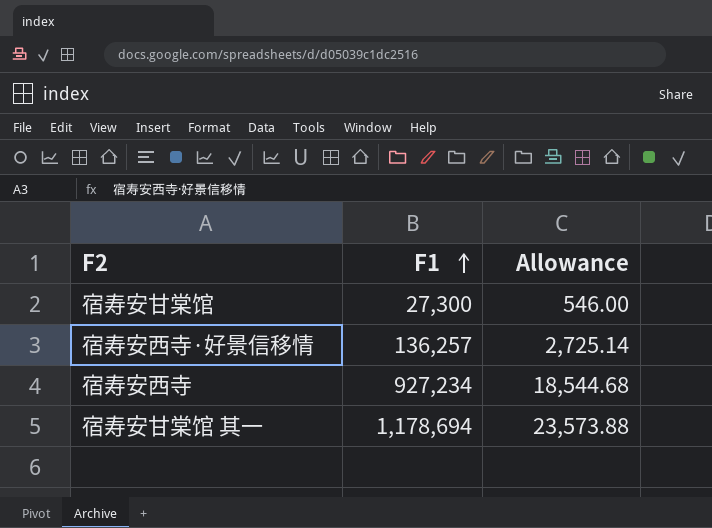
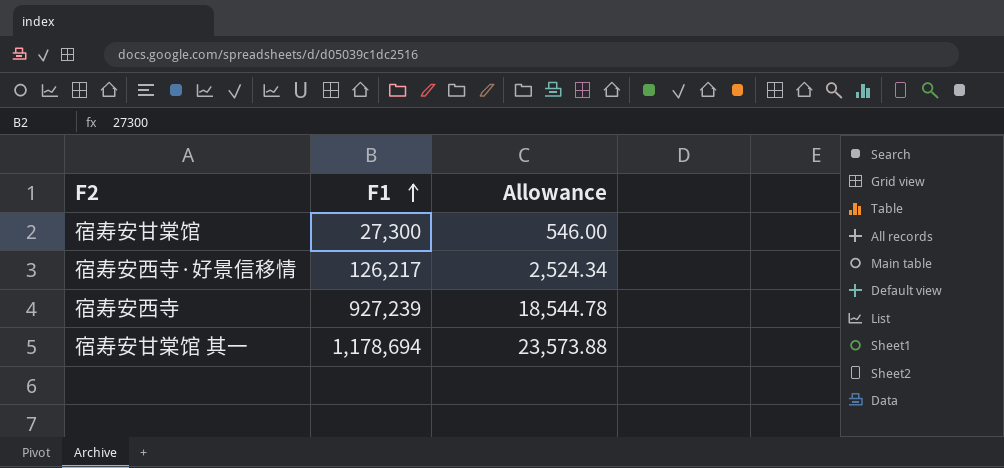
宿寿安西寺·好景信移情 | F1: 136,257 -> 126,217
宿寿安西寺·好景信移情 | Allowance: 2,725.14 -> 2,524.34
宿寿安西寺 | F1: 927,234 -> 927,239
宿寿安西寺 | Allowance: 18,544.68 -> 18,544.78

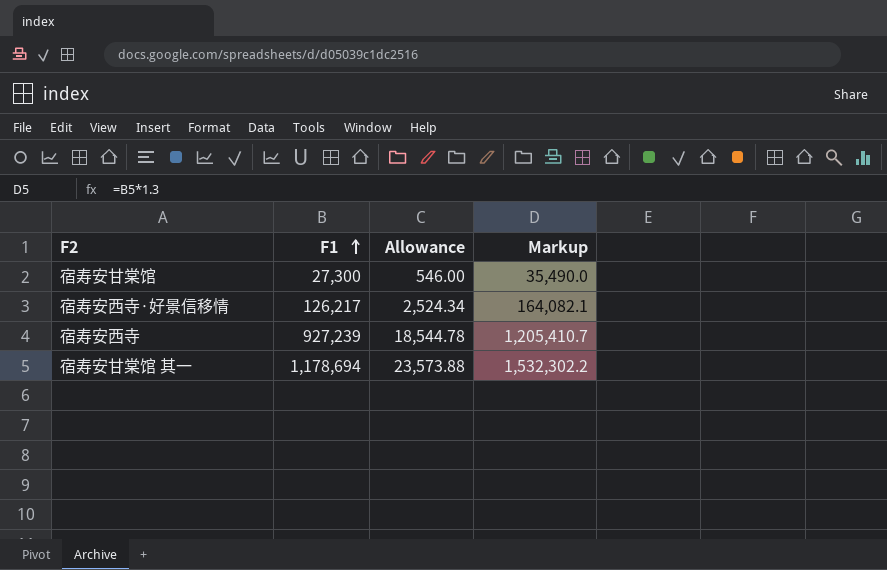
column Markup | formula: none -> [F1] * 1.3

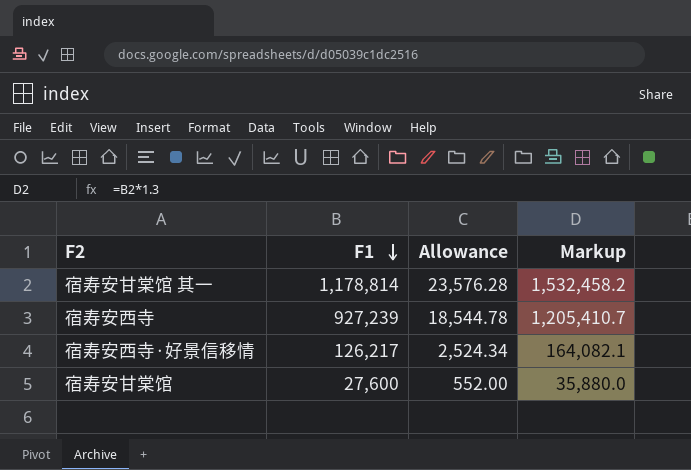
row order: F1 ascending -> F1 descending
宿寿安甘棠馆 其一 | F1: 1,178,694 -> 1,178,814
宿寿安甘棠馆 其一 | Allowance: 23,573.88 -> 23,576.28
宿寿安甘棠馆 其一 | Markup: 1,532,302.2 -> 1,532,458.2
宿寿安甘棠馆 | F1: 27,300 -> 27,600
宿寿安甘棠馆 | Allowance: 546.00 -> 552.00
宿寿安甘棠馆 | Markup: 35,490.0 -> 35,880.0

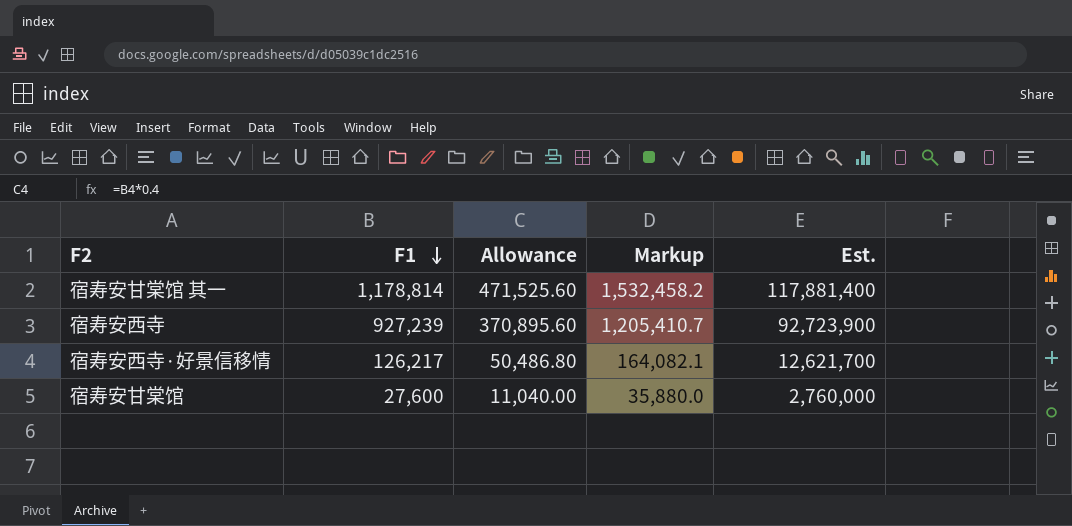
column Allowance | formula: [F1] * 0.02 -> [F1] * 0.4
column Est. | formula: none -> [F1] * 100

